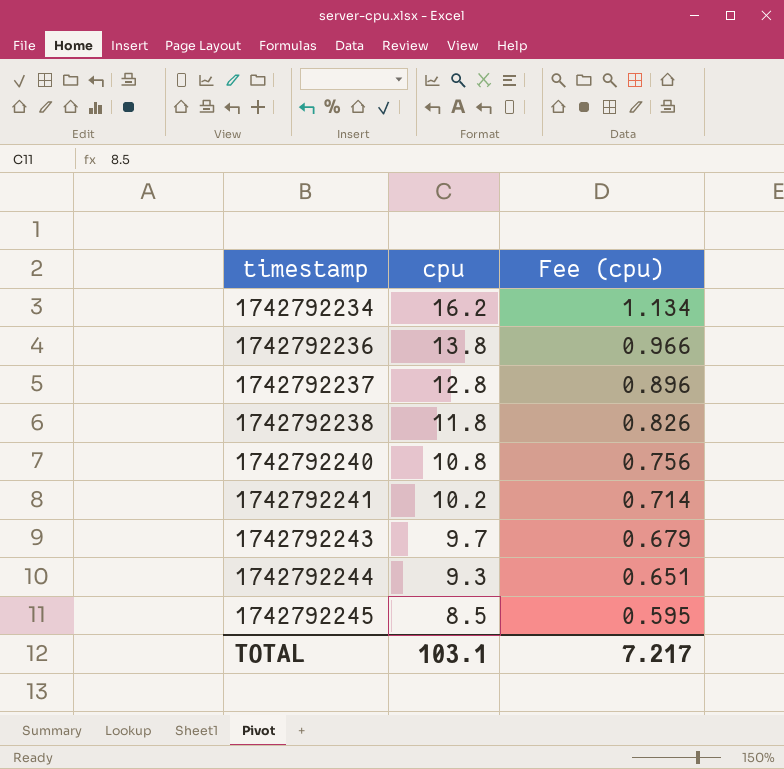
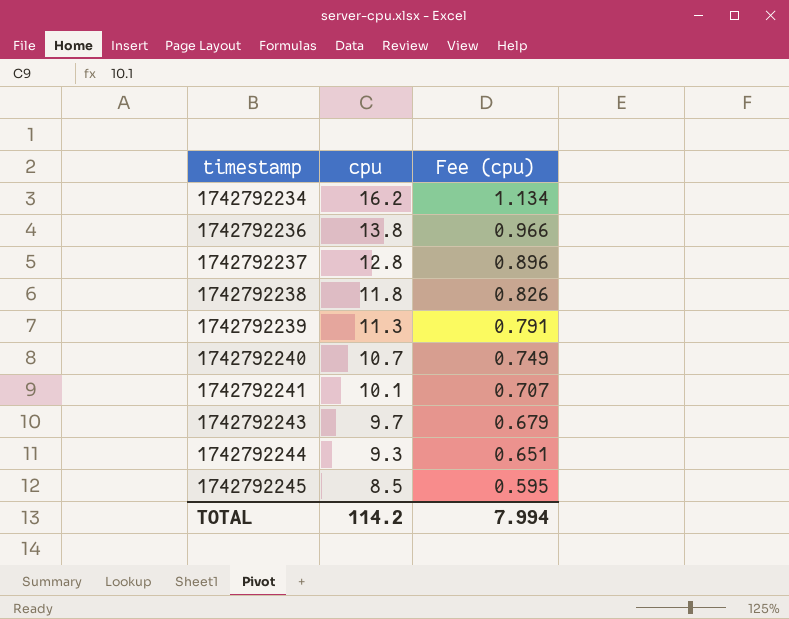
row 1742792239: none -> 11.3 | 0.791
1742792240 | cpu: 10.8 -> 10.7
1742792240 | Fee (cpu): 0.756 -> 0.749
1742792241 | cpu: 10.2 -> 10.1
1742792241 | Fee (cpu): 0.714 -> 0.707
TOTAL | cpu: 103.1 -> 114.2
TOTAL | Fee (cpu): 7.217 -> 7.994

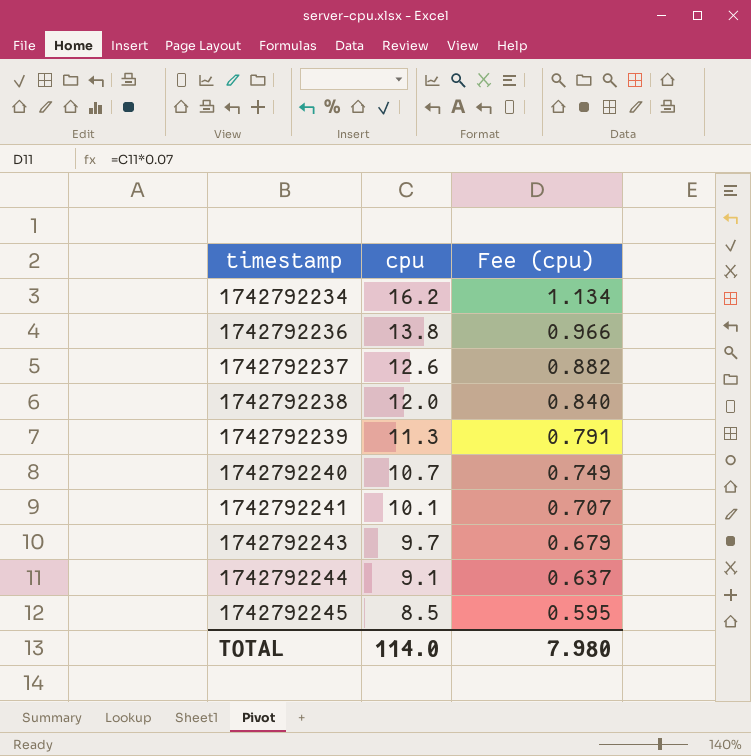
1742792237 | cpu: 12.8 -> 12.6
1742792237 | Fee (cpu): 0.896 -> 0.882
1742792238 | cpu: 11.8 -> 12.0
1742792238 | Fee (cpu): 0.826 -> 0.840
1742792244 | cpu: 9.3 -> 9.1
1742792244 | Fee (cpu): 0.651 -> 0.637
TOTAL | cpu: 114.2 -> 114.0
TOTAL | Fee (cpu): 7.994 -> 7.980

